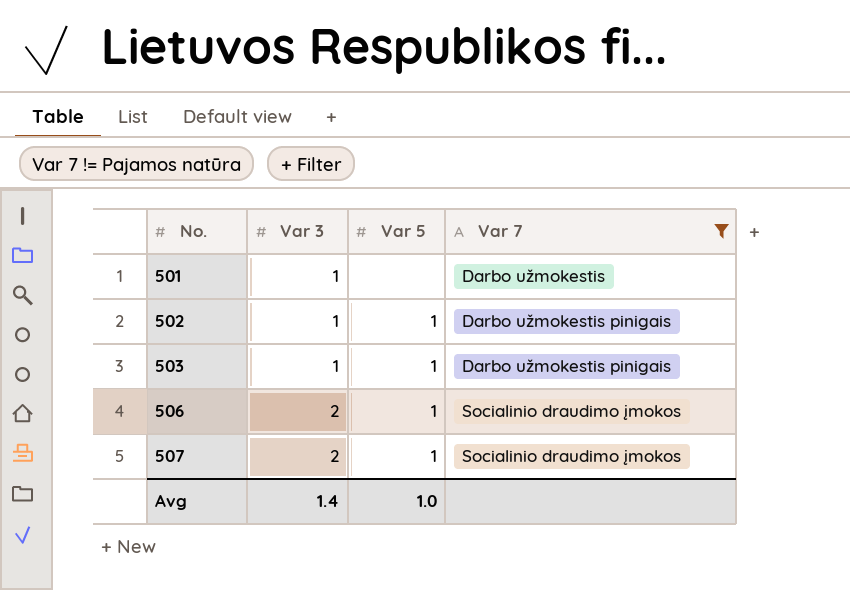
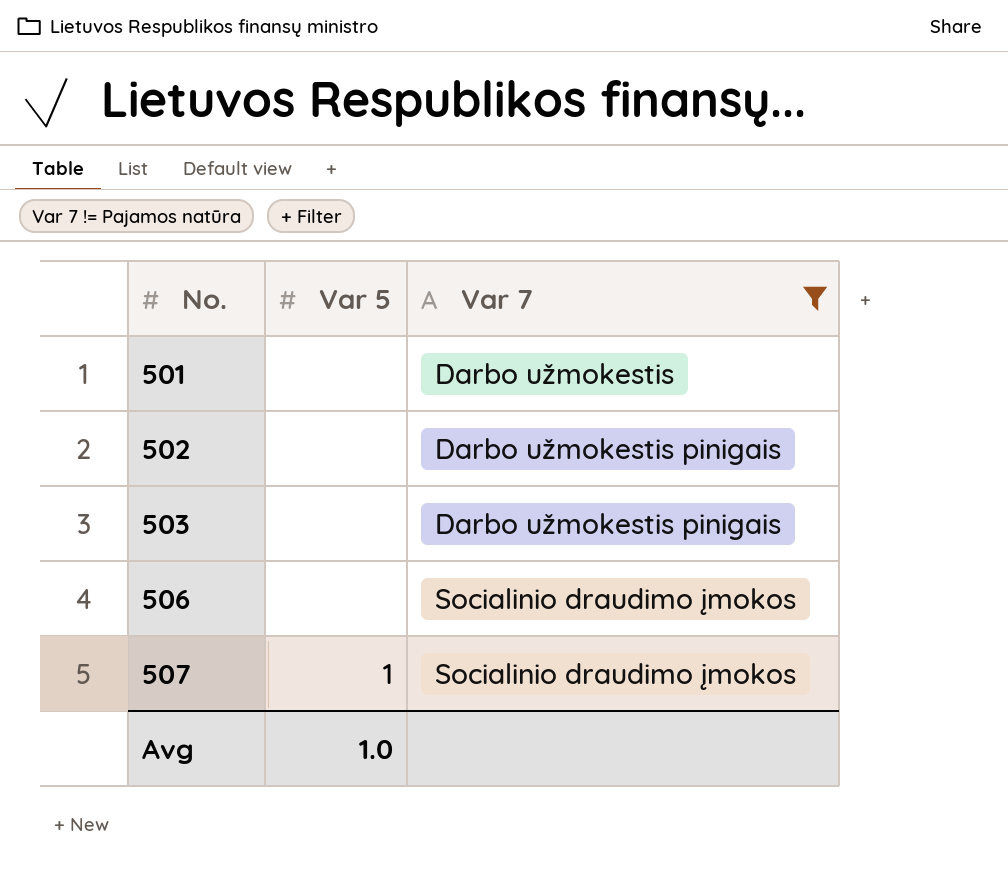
column Var 3 | position: 2 -> none
502 | Var 5: 1 -> none
503 | Var 5: 1 -> none
506 | Var 5: 1 -> none

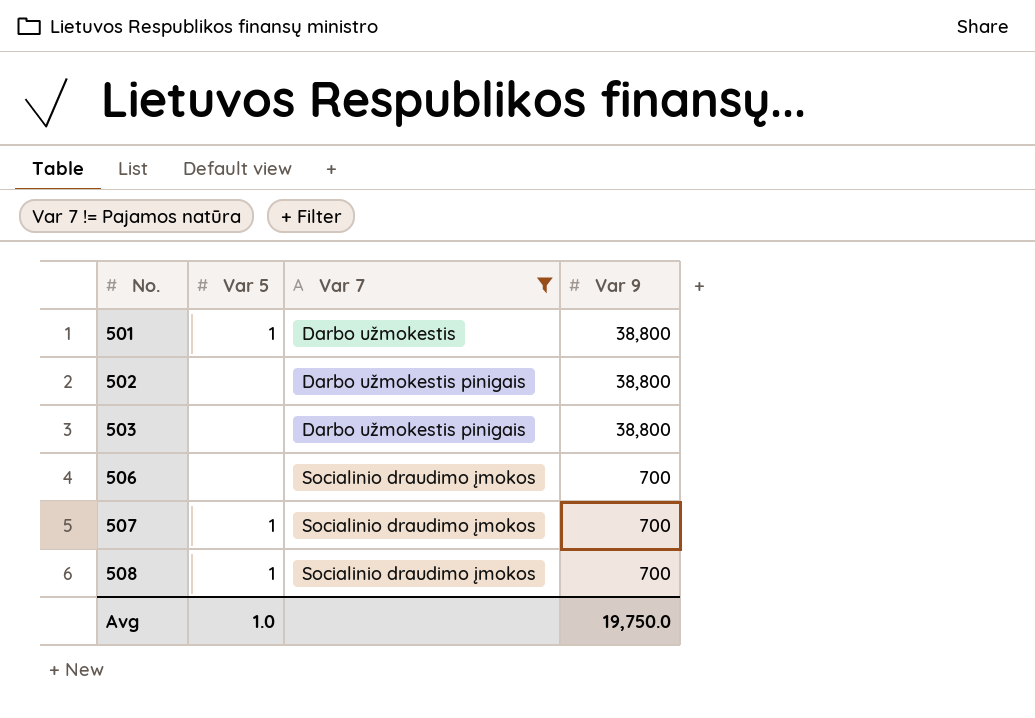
column Var 9 | position: none -> 4
501 | Var 5: none -> 1
row 508: none -> 1 | Socialinio draudimo įmokos | 700

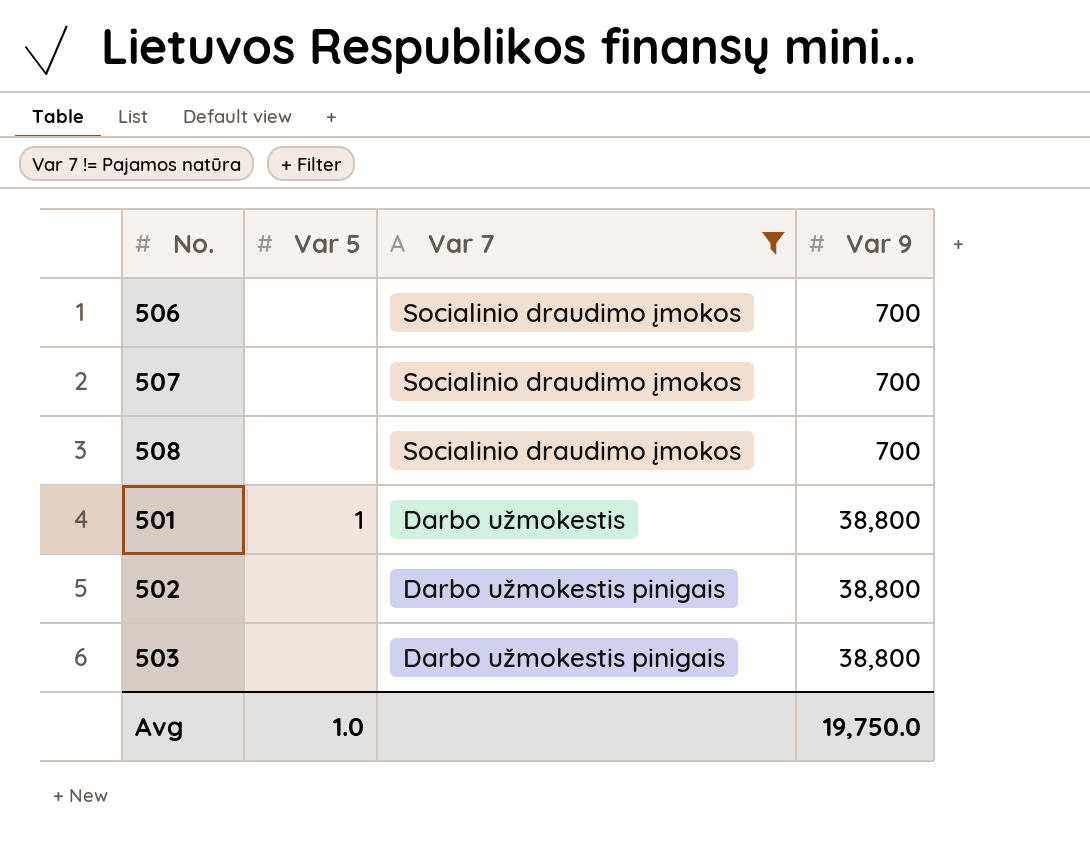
row order: No. ascending -> Var 9 ascending
507 | Var 5: 1 -> none
508 | Var 5: 1 -> none

